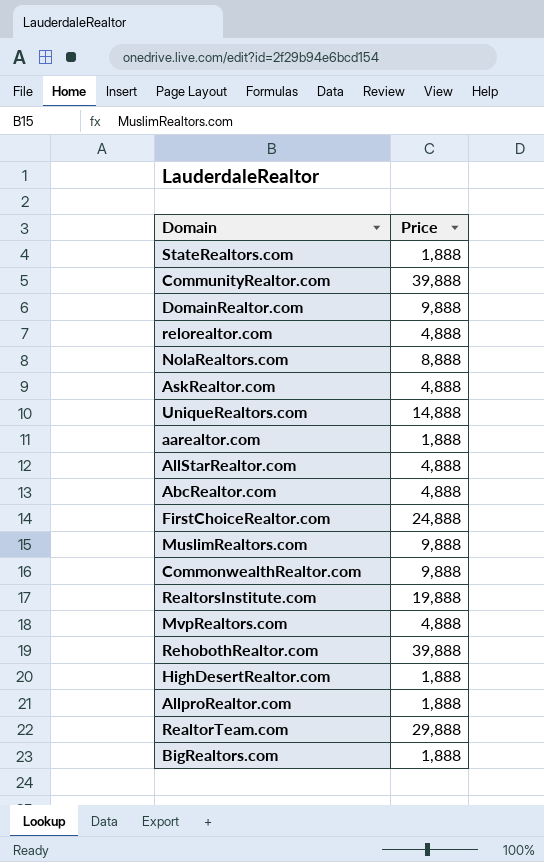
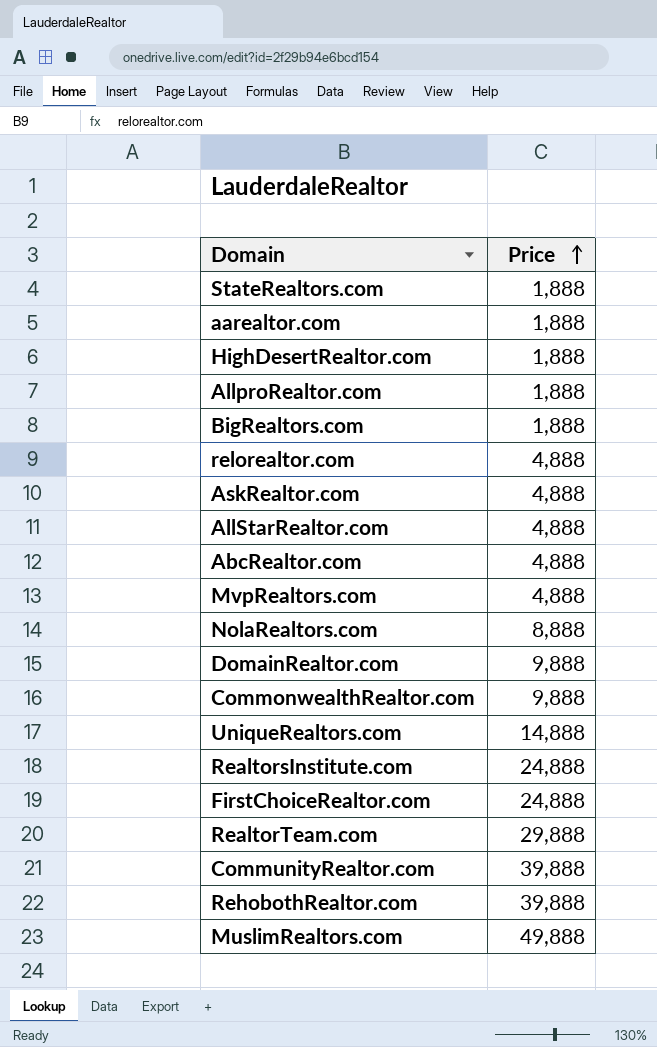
row order: none -> Price ascending
RealtorsInstitute.com | Price: 19,888 -> 24,888
MuslimRealtors.com | Price: 9,888 -> 49,888

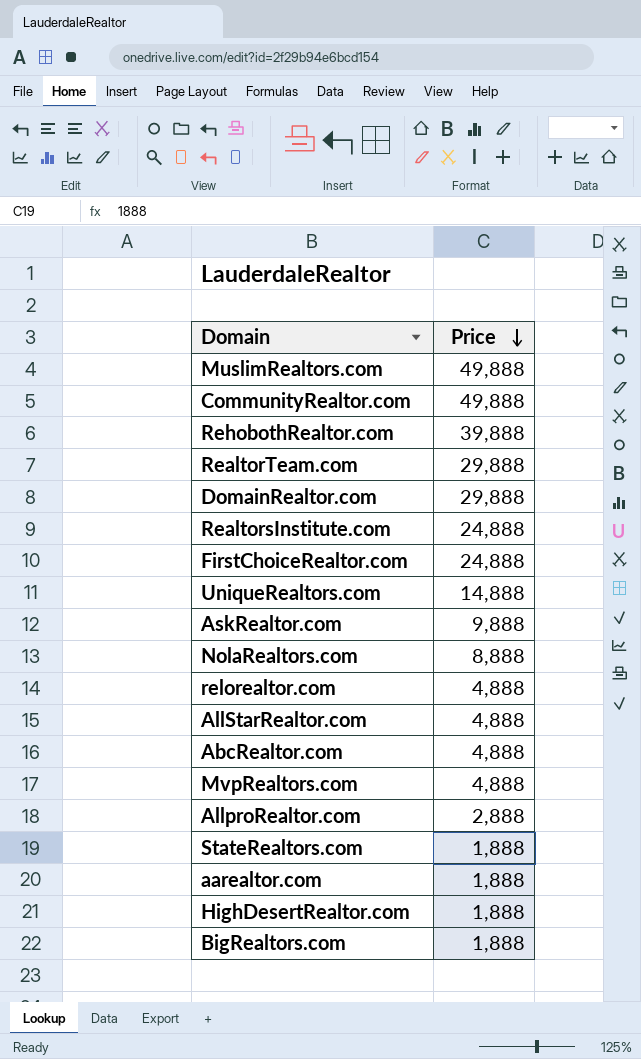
row order: Price ascending -> Price descending
row CommonwealthRealtor.com: 9,888 -> none
CommunityRealtor.com | Price: 39,888 -> 49,888
DomainRealtor.com | Price: 9,888 -> 29,888
AskRealtor.com | Price: 4,888 -> 9,888
AllproRealtor.com | Price: 1,888 -> 2,888

